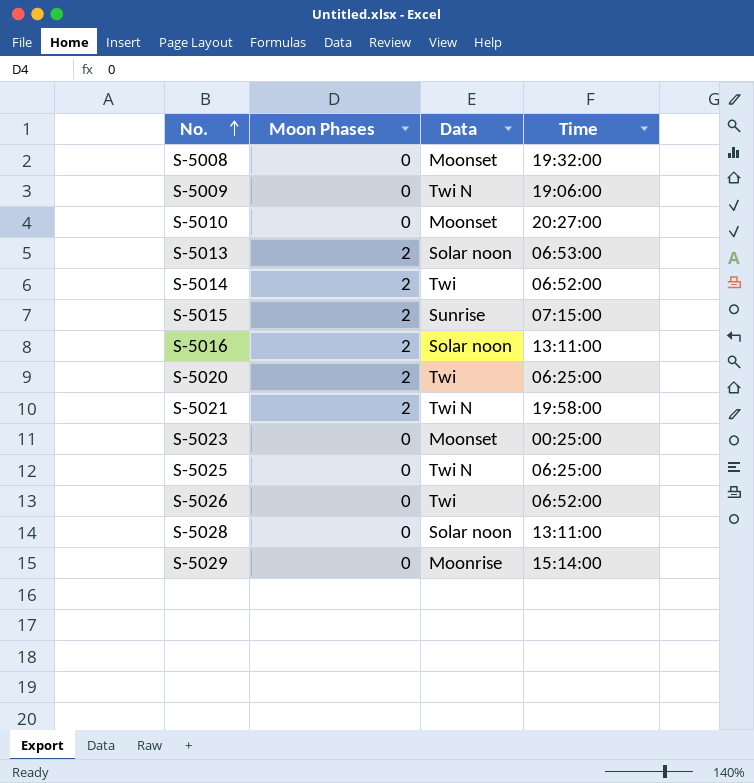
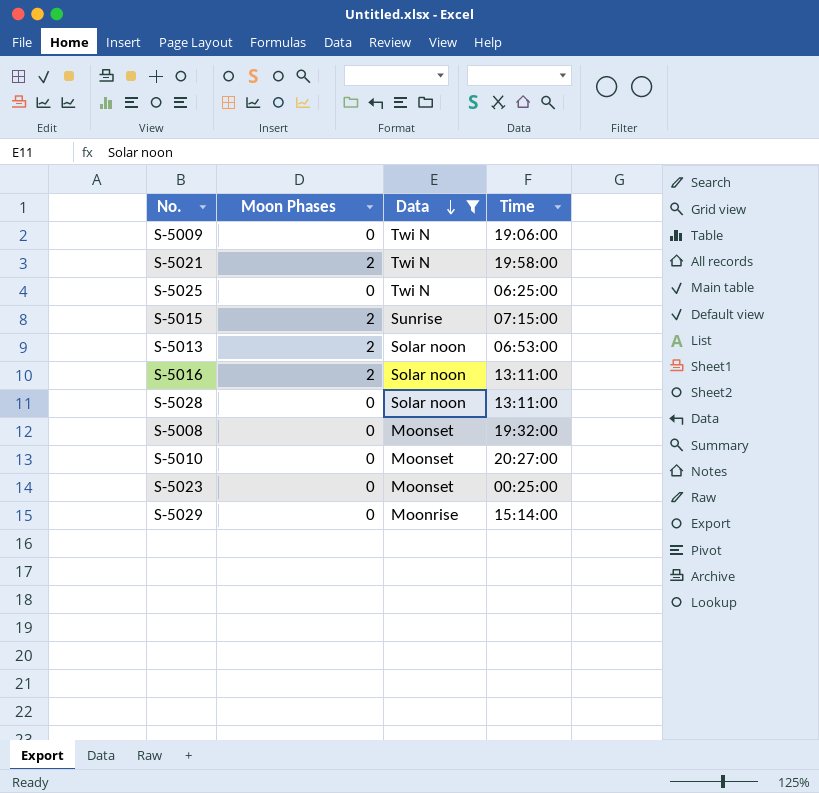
filter: none -> Data != Twi
row order: No. ascending -> Data descending

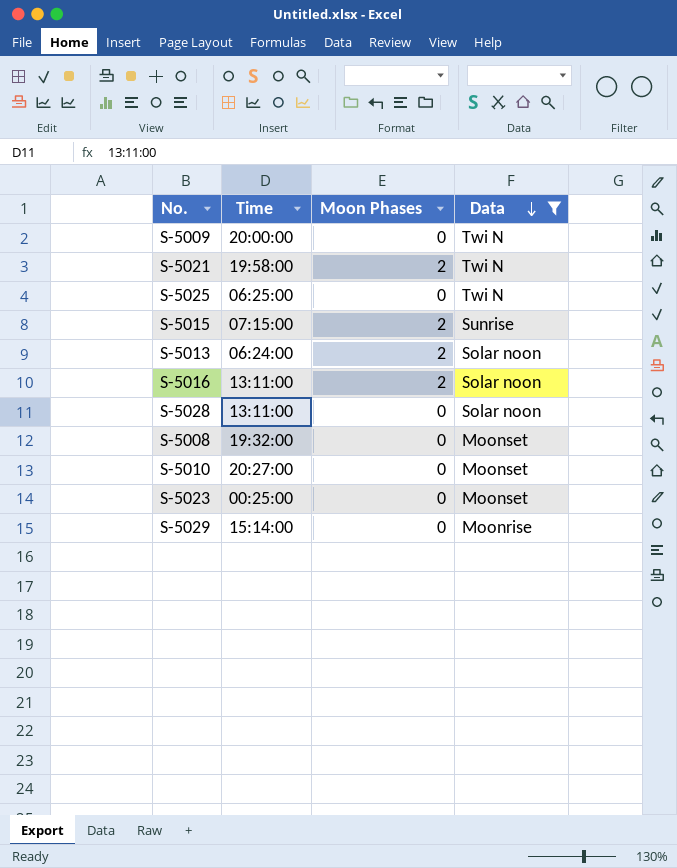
column Time | position: 4 -> 2
S-5009 | Time: 19:06:00 -> 20:00:00
S-5013 | Time: 06:53:00 -> 06:24:00

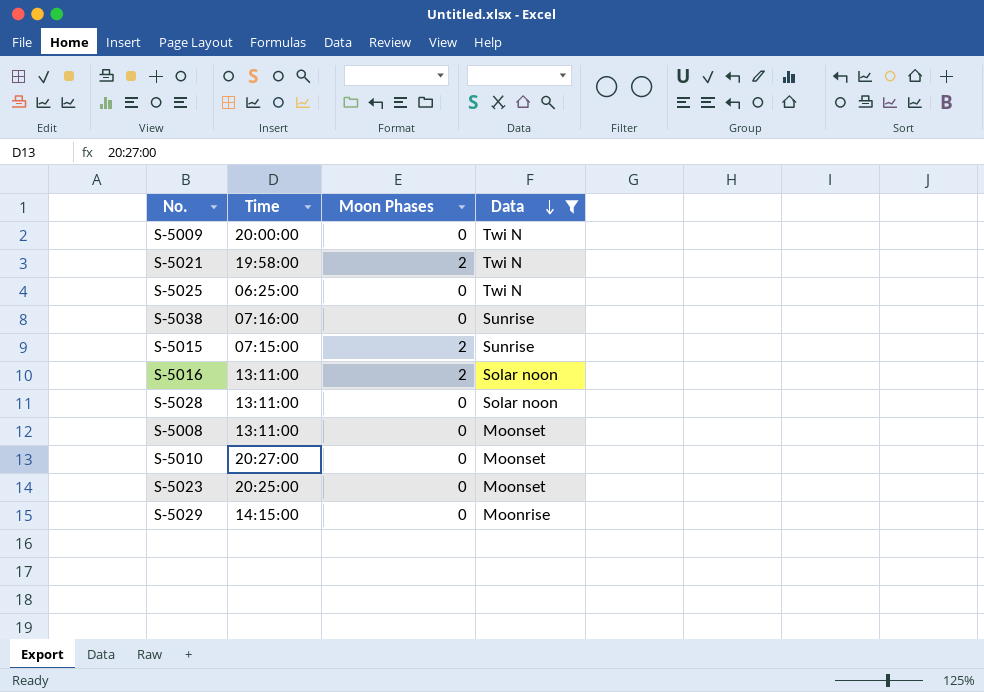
row S-5013: 06:24:00 | 2 | Solar noon -> none
row S-5038: none -> 07:16:00 | 0 | Sunrise
S-5008 | Time: 19:32:00 -> 13:11:00
S-5023 | Time: 00:25:00 -> 20:25:00
S-5029 | Time: 15:14:00 -> 14:15:00

